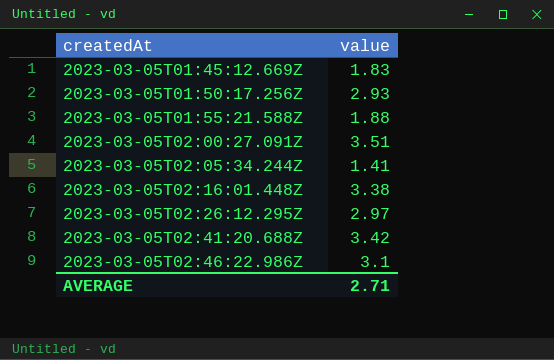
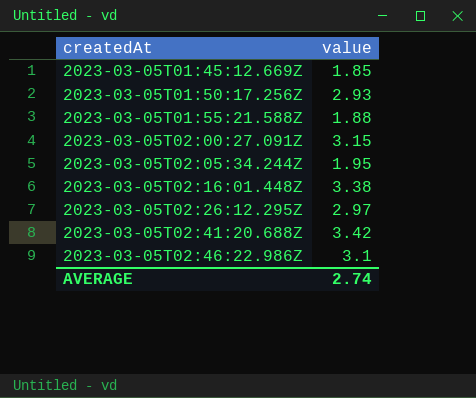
2023-03-05T01:45:12.669Z | value: 1.83 -> 1.85
2023-03-05T02:00:27.091Z | value: 3.51 -> 3.15
2023-03-05T02:05:34.244Z | value: 1.41 -> 1.95
AVERAGE | value: 2.71 -> 2.74

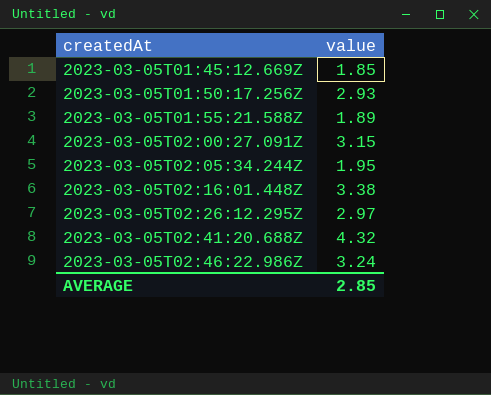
2023-03-05T01:55:21.588Z | value: 1.88 -> 1.89
2023-03-05T02:41:20.688Z | value: 3.42 -> 4.32
2023-03-05T02:46:22.986Z | value: 3.1 -> 3.24
AVERAGE | value: 2.74 -> 2.85

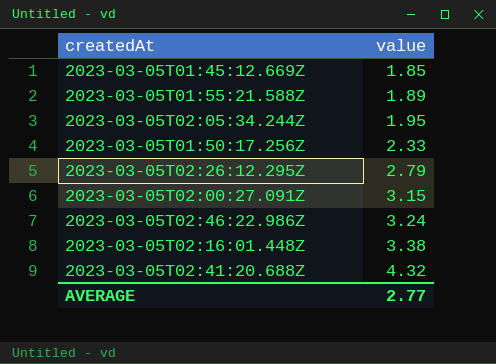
row order: createdAt ascending -> value ascending
2023-03-05T01:50:17.256Z | value: 2.93 -> 2.33
2023-03-05T02:26:12.295Z | value: 2.97 -> 2.79
AVERAGE | value: 2.85 -> 2.77

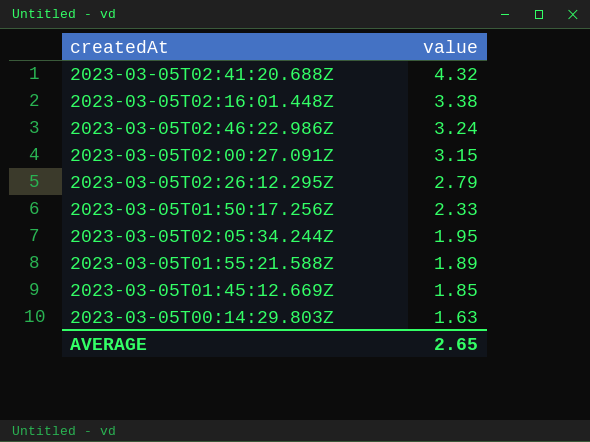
row order: value ascending -> value descending
row 2023-03-05T00:14:29.803Z: none -> 1.63
AVERAGE | value: 2.77 -> 2.65

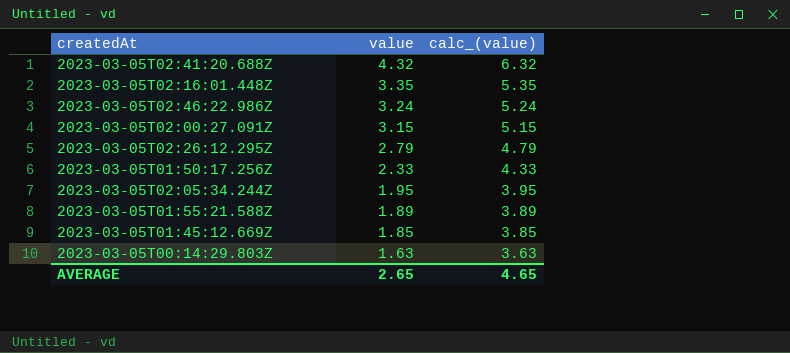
column calc_(value) | formula: none -> [value] + 2
2023-03-05T02:16:01.448Z | value: 3.38 -> 3.35

